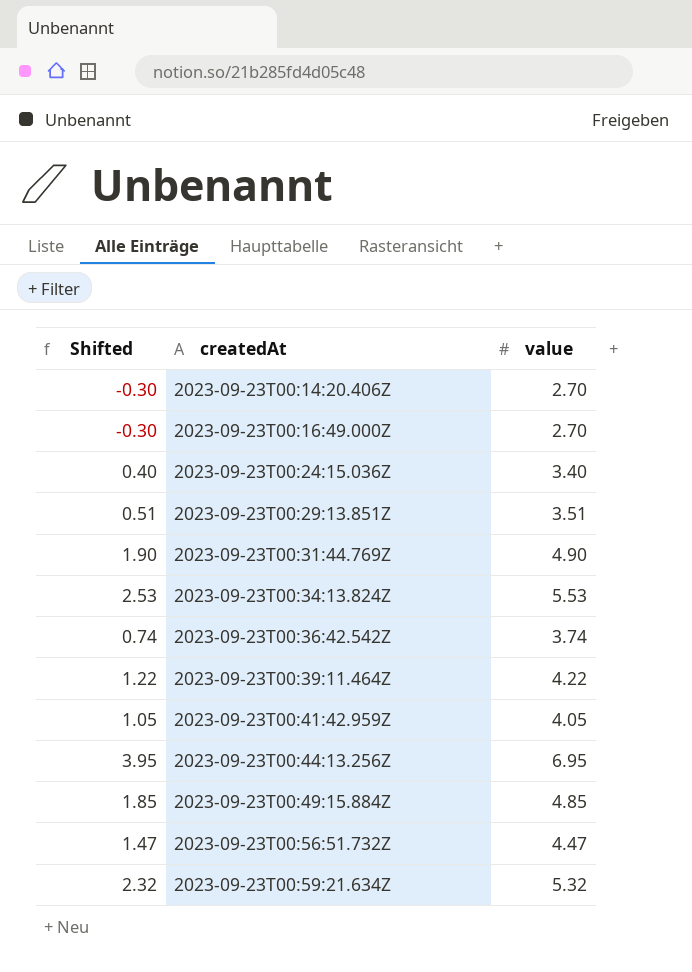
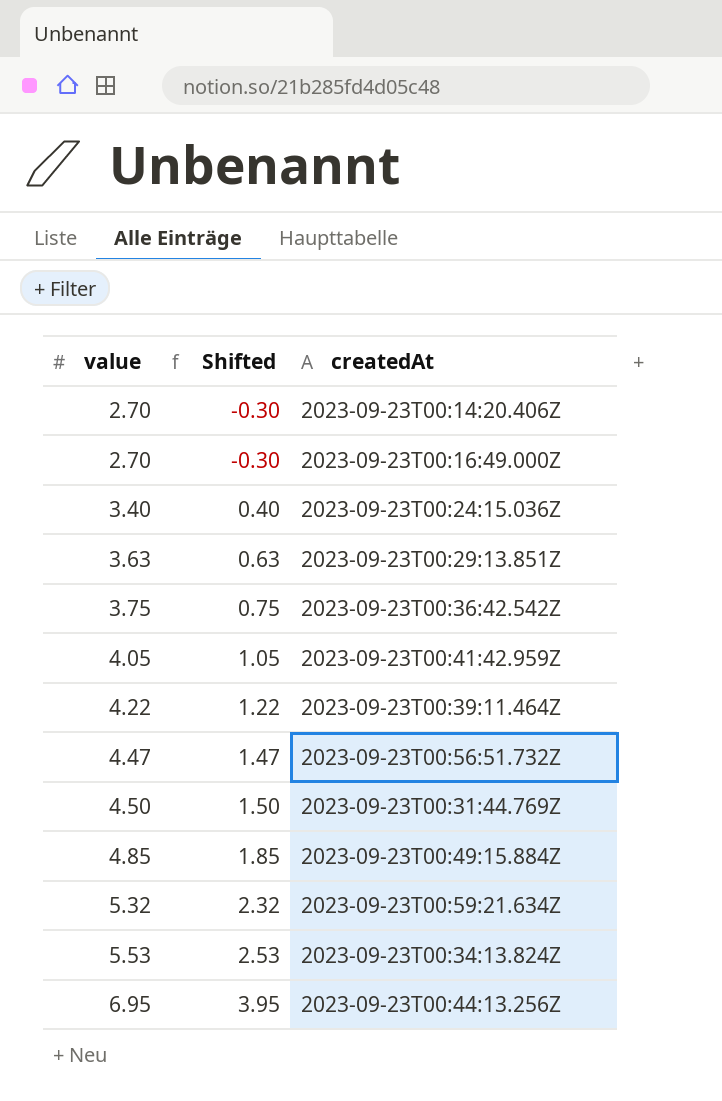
row order: createdAt ascending -> value ascending
column value | position: 3 -> 1
2023-09-23T00:29:13.851Z | value: 3.51 -> 3.63
2023-09-23T00:29:13.851Z | Shifted: 0.51 -> 0.63
2023-09-23T00:36:42.542Z | value: 3.74 -> 3.75
2023-09-23T00:36:42.542Z | Shifted: 0.74 -> 0.75
2023-09-23T00:31:44.769Z | value: 4.90 -> 4.50
2023-09-23T00:31:44.769Z | Shifted: 1.90 -> 1.50

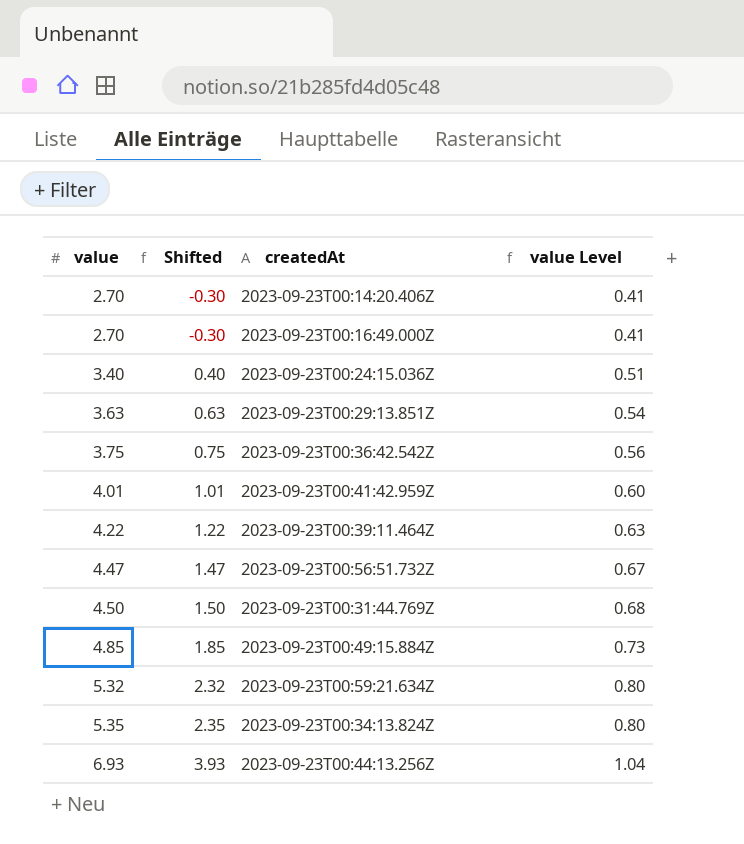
column value Level | formula: none -> [value] * 0.15
2023-09-23T00:41:42.959Z | value: 4.05 -> 4.01
2023-09-23T00:41:42.959Z | Shifted: 1.05 -> 1.01
2023-09-23T00:34:13.824Z | value: 5.53 -> 5.35
2023-09-23T00:34:13.824Z | Shifted: 2.53 -> 2.35
2023-09-23T00:44:13.256Z | value: 6.95 -> 6.93
2023-09-23T00:44:13.256Z | Shifted: 3.95 -> 3.93

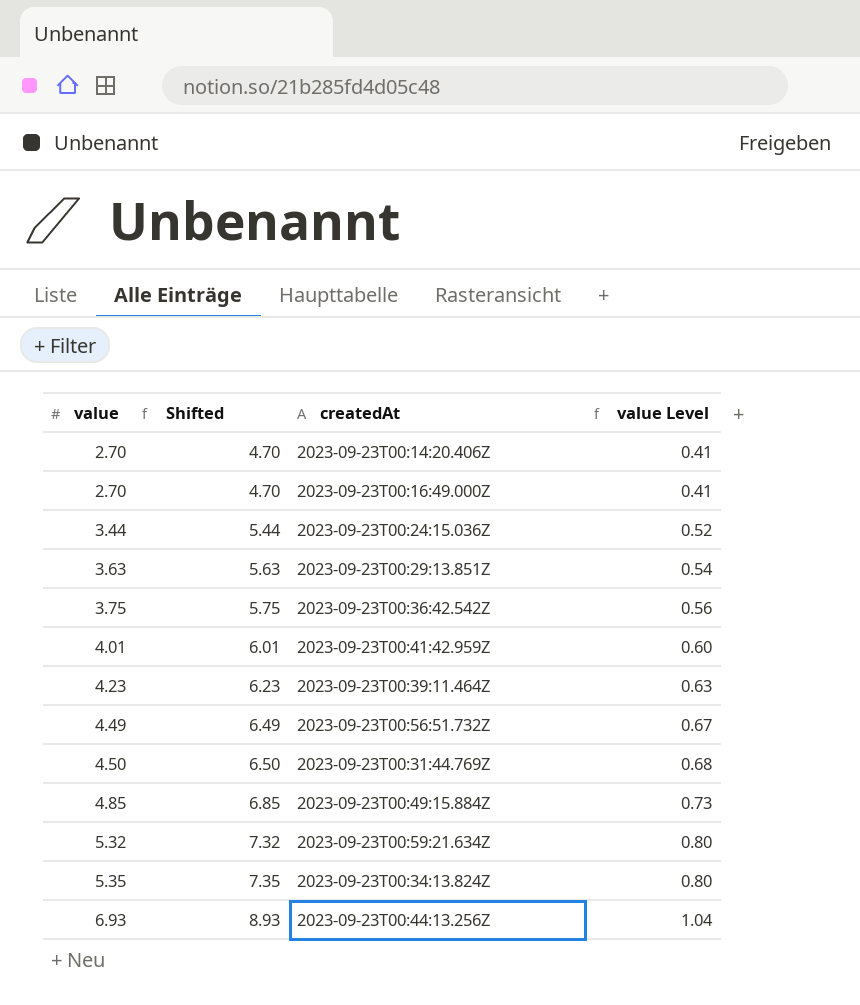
column Shifted | formula: [value] - 3 -> [value] + 2
2023-09-23T00:24:15.036Z | value: 3.40 -> 3.44
2023-09-23T00:24:15.036Z | value Level: 0.51 -> 0.52
2023-09-23T00:39:11.464Z | value: 4.22 -> 4.23
2023-09-23T00:56:51.732Z | value: 4.47 -> 4.49

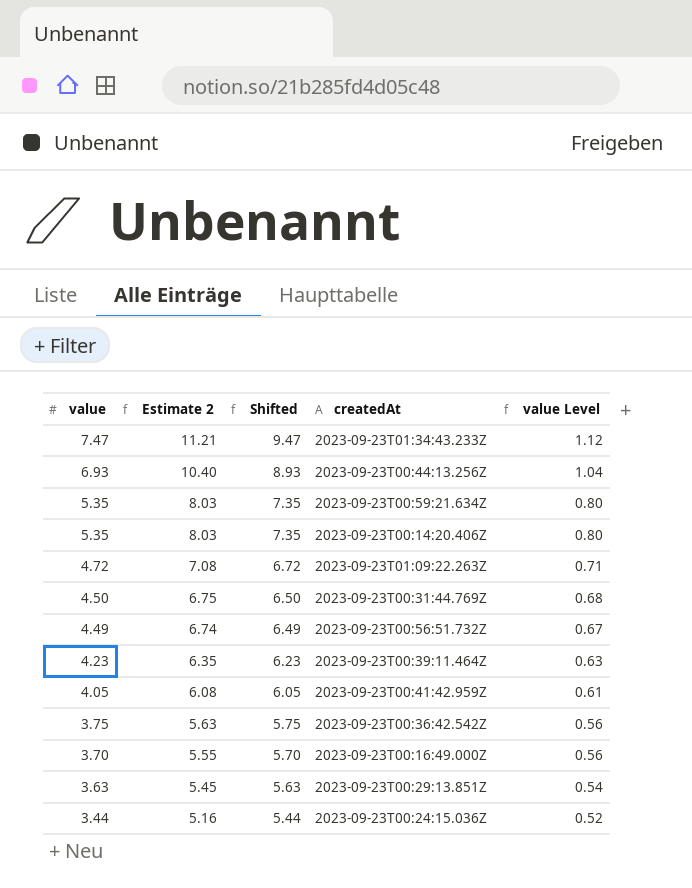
row order: value ascending -> value descending
column Estimate 2 | formula: none -> [value] * 1.5
row 2023-09-23T00:49:15.884Z: 4.85 | 6.85 | 0.73 -> none
row 2023-09-23T00:34:13.824Z: 5.35 | 7.35 | 0.80 -> none
row 2023-09-23T01:34:43.233Z: none -> 7.47 | 11.21 | 9.47 | 1.12
2023-09-23T00:59:21.634Z | value: 5.32 -> 5.35
2023-09-23T00:59:21.634Z | Shifted: 7.32 -> 7.35
2023-09-23T00:14:20.406Z | value: 2.70 -> 5.35
2023-09-23T00:14:20.406Z | Shifted: 4.70 -> 7.35
2023-09-23T00:14:20.406Z | value Level: 0.41 -> 0.80
row 2023-09-23T01:09:22.263Z: none -> 4.72 | 7.08 | 6.72 | 0.71
2023-09-23T00:41:42.959Z | value: 4.01 -> 4.05
2023-09-23T00:41:42.959Z | Shifted: 6.01 -> 6.05
2023-09-23T00:41:42.959Z | value Level: 0.60 -> 0.61
2023-09-23T00:16:49.000Z | value: 2.70 -> 3.70
2023-09-23T00:16:49.000Z | Shifted: 4.70 -> 5.70
2023-09-23T00:16:49.000Z | value Level: 0.41 -> 0.56

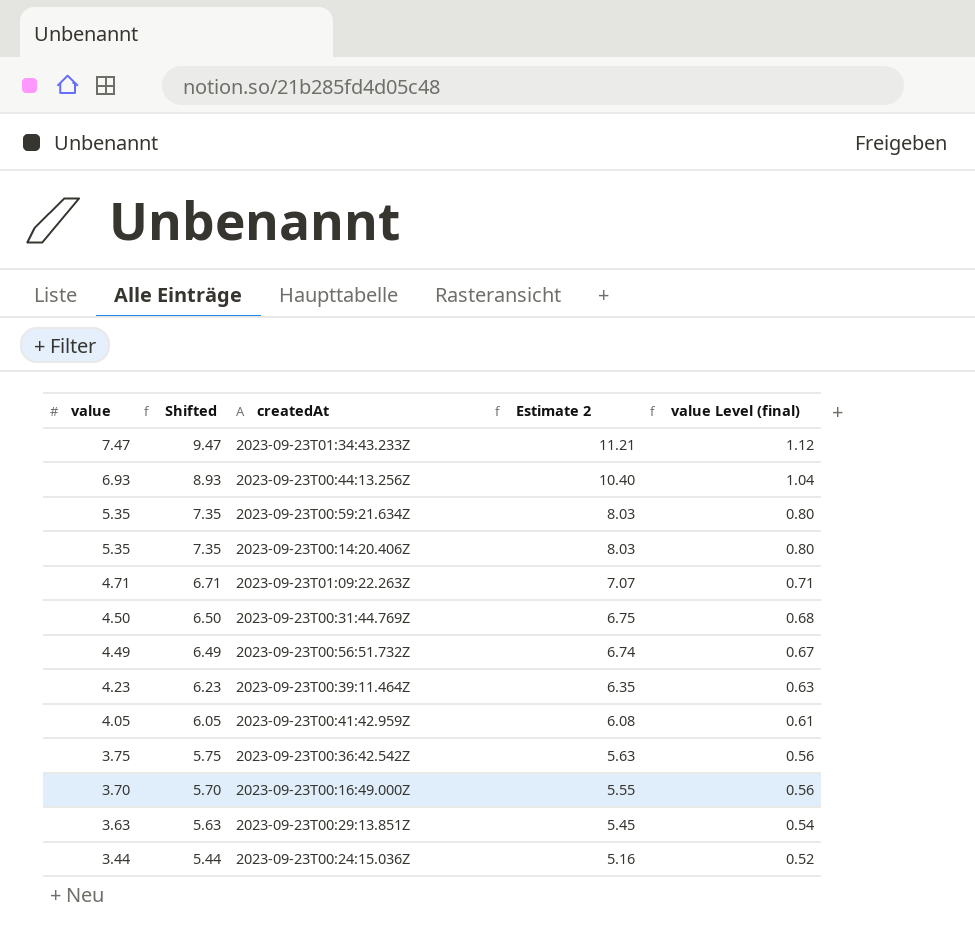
column Estimate 2 | position: 2 -> 4
column name: value Level -> value Level (final)
2023-09-23T01:09:22.263Z | value: 4.72 -> 4.71
2023-09-23T01:09:22.263Z | Shifted: 6.72 -> 6.71
2023-09-23T01:09:22.263Z | Estimate 2: 7.08 -> 7.07

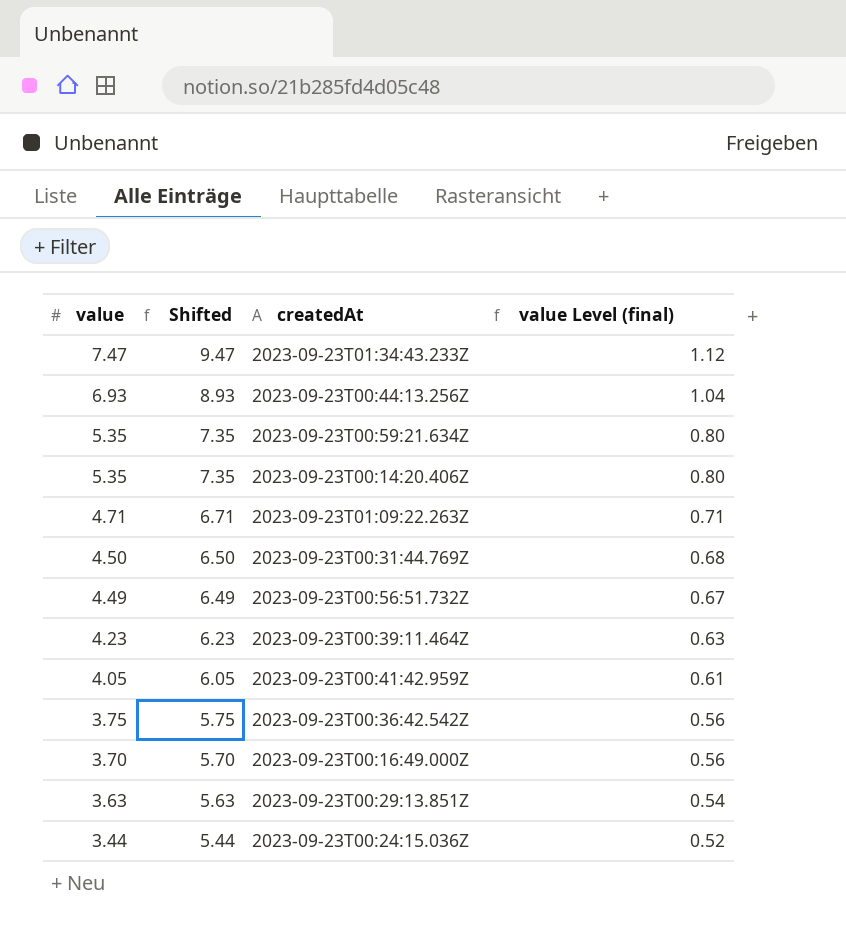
column Estimate 2 | formula: [value] * 1.5 -> none

